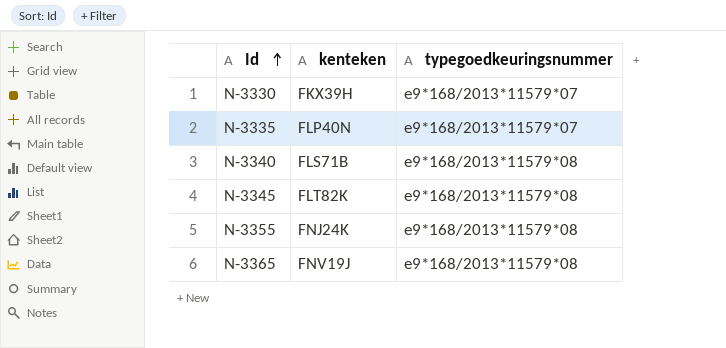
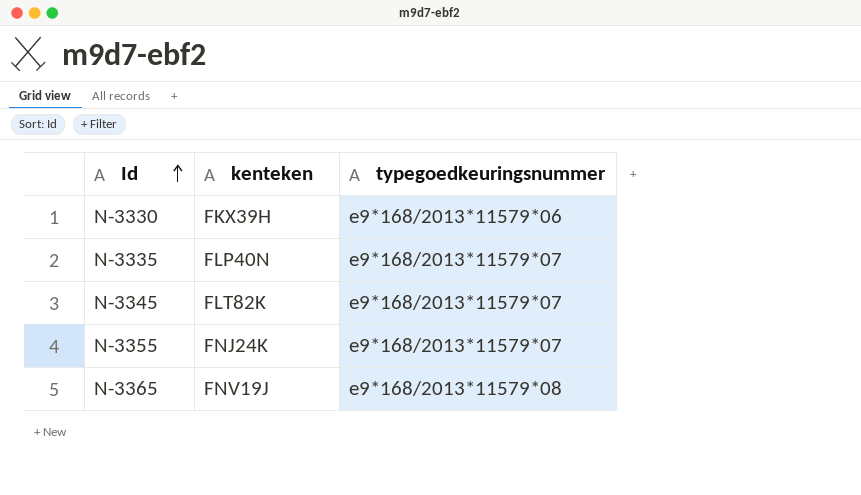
row N-3340: FLS71B | e9*168/2013*11579*08 -> none
N-3330 | typegoedkeuringsnummer: e9*168/2013*11579*07 -> e9*168/2013*11579*06
N-3345 | typegoedkeuringsnummer: e9*168/2013*11579*08 -> e9*168/2013*11579*07
N-3355 | typegoedkeuringsnummer: e9*168/2013*11579*08 -> e9*168/2013*11579*07

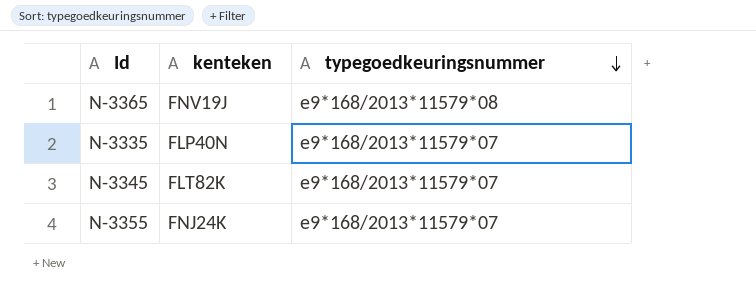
row order: Id ascending -> typegoedkeuringsnummer descending
row N-3330: FKX39H | e9*168/2013*11579*06 -> none

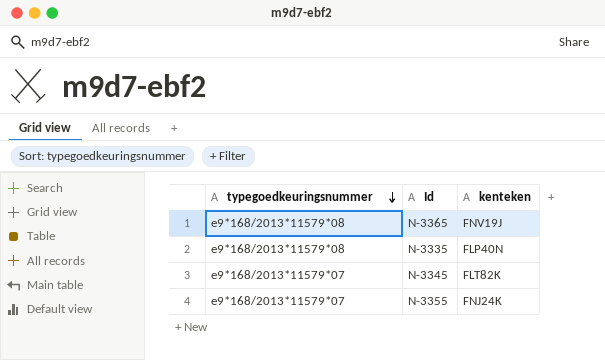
column typegoedkeuringsnummer | position: 3 -> 1
N-3335 | typegoedkeuringsnummer: e9*168/2013*11579*07 -> e9*168/2013*11579*08

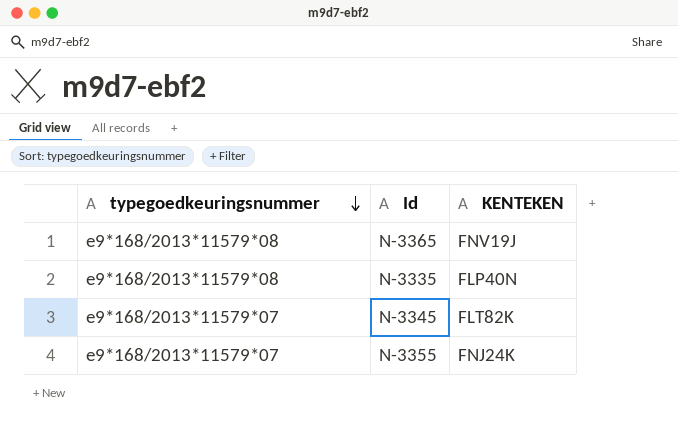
column name: kenteken -> KENTEKEN

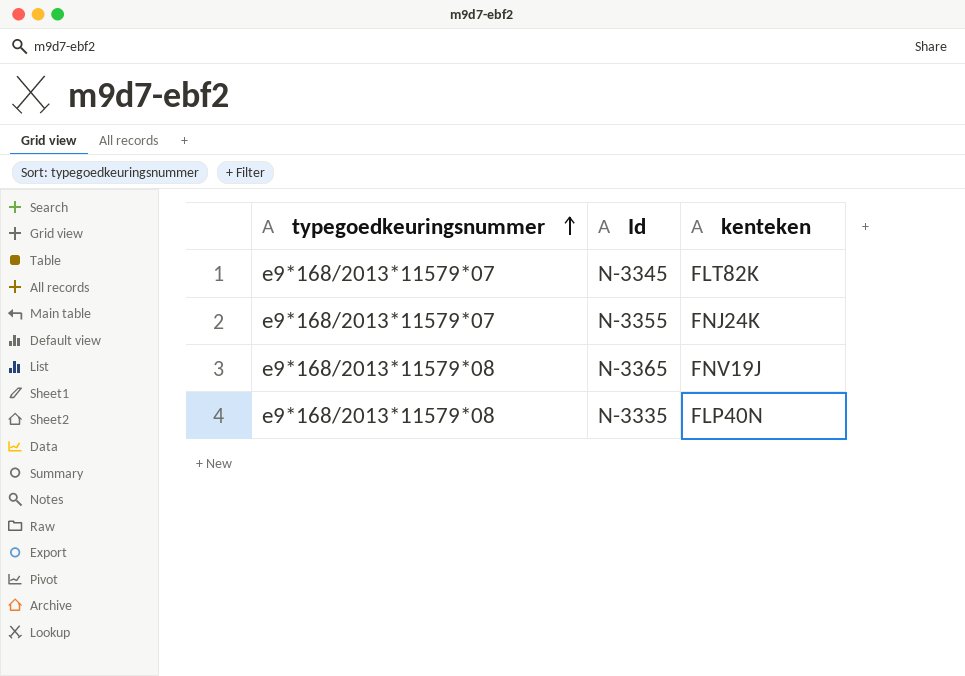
row order: typegoedkeuringsnummer descending -> typegoedkeuringsnummer ascending
column name: KENTEKEN -> kenteken

